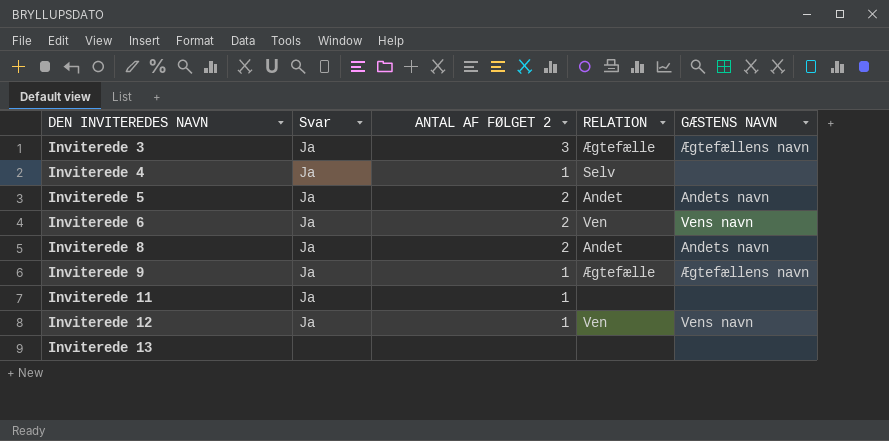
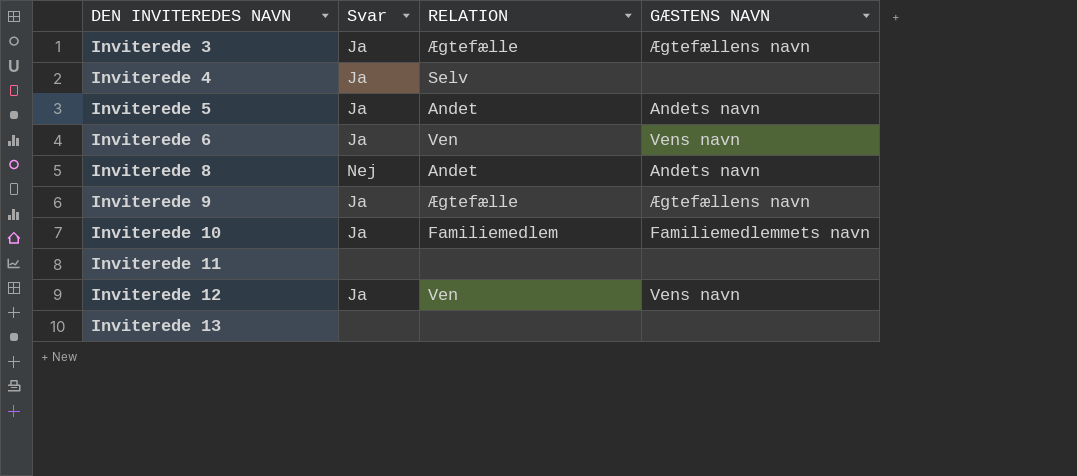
column ANTAL AF FØLGET 2 | position: 3 -> none
Inviterede 8 | Svar: Ja -> Nej
row Inviterede 10: none -> Ja | Familiemedlem | Familiemedlemmets navn
Inviterede 11 | Svar: Ja -> none

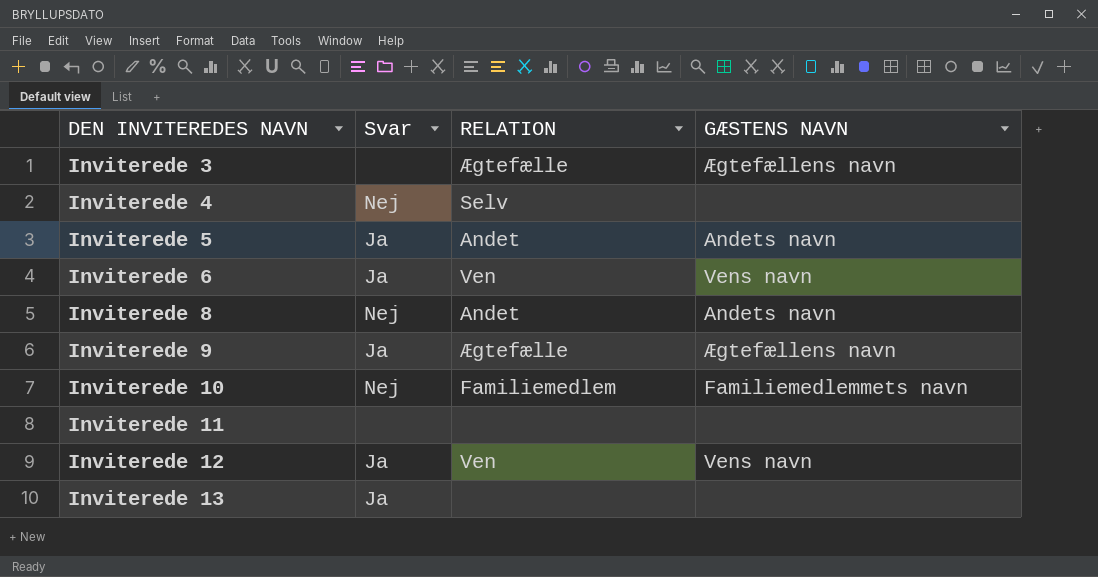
Inviterede 3 | Svar: Ja -> none
Inviterede 4 | Svar: Ja -> Nej
Inviterede 10 | Svar: Ja -> Nej
Inviterede 13 | Svar: none -> Ja

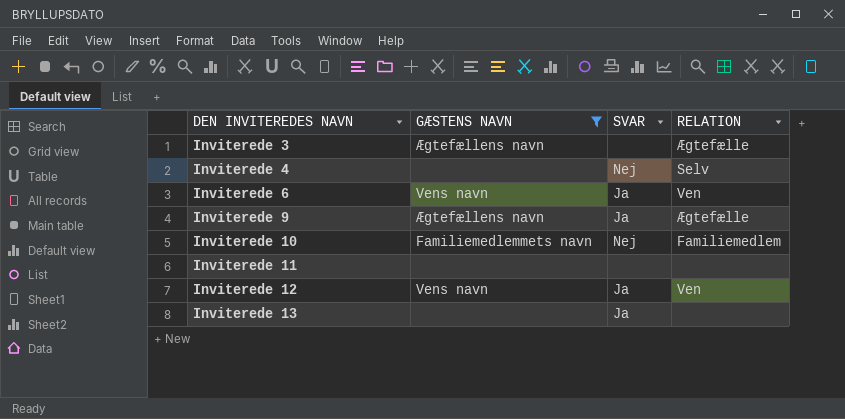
filter: none -> GÆSTENS NAVN != Andets navn
column GÆSTENS NAVN | position: 4 -> 2
column name: Svar -> SVAR

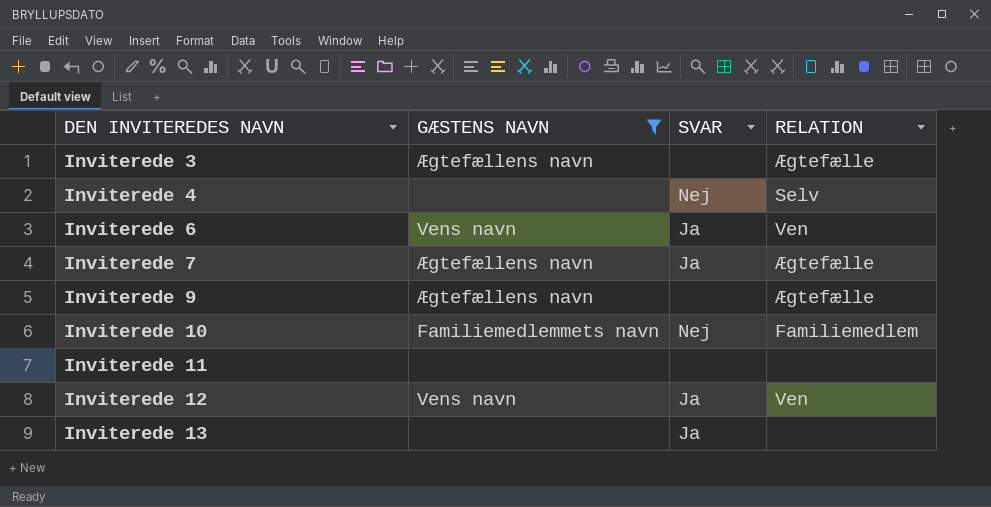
row Inviterede 7: none -> Ægtefællens navn | Ja | Ægtefælle
Inviterede 9 | SVAR: Ja -> none

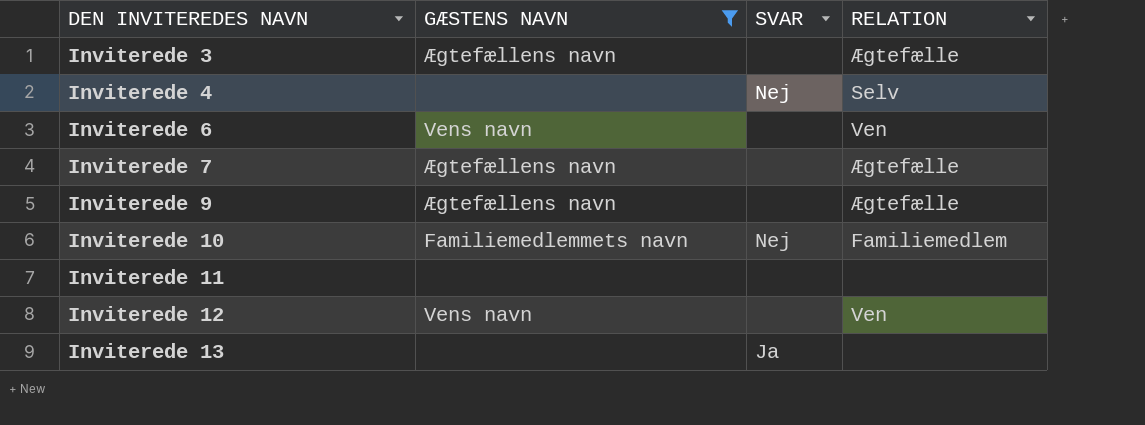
Inviterede 6 | SVAR: Ja -> none
Inviterede 7 | SVAR: Ja -> none
Inviterede 12 | SVAR: Ja -> none

